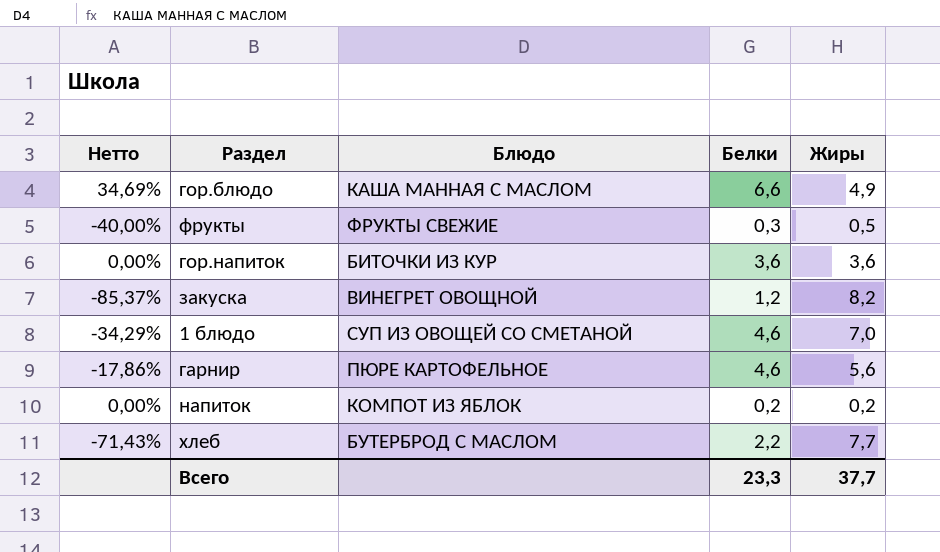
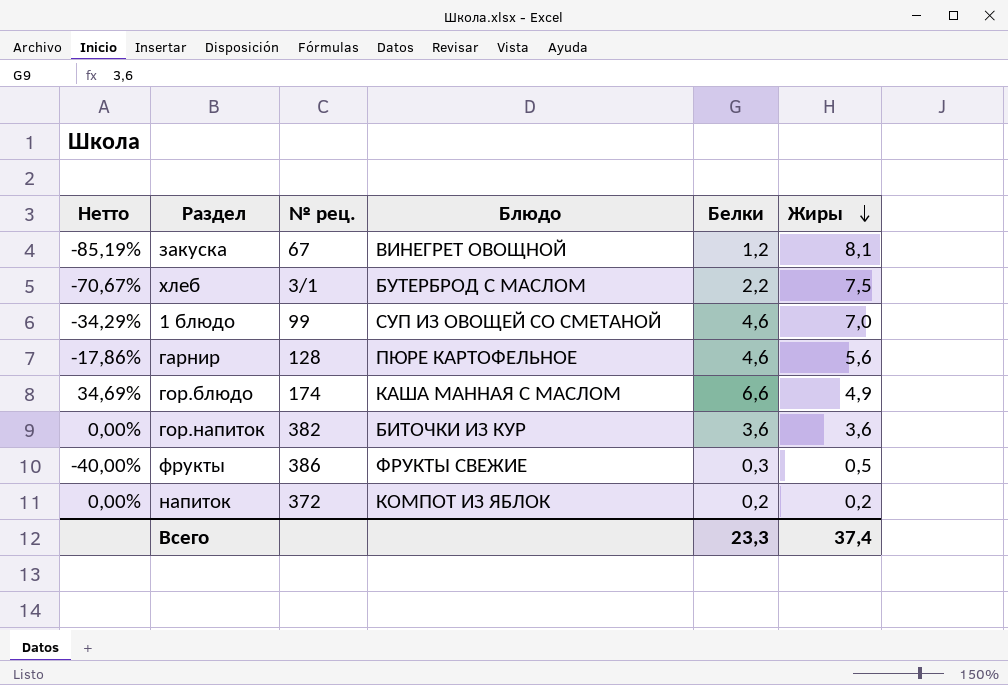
row order: none -> Жиры descending
column № рец. | position: none -> 3
закуска | Нетто: -85,37% -> -85,19%
закуска | Жиры: 8,2 -> 8,1
хлеб | Нетто: -71,43% -> -70,67%
хлеб | Жиры: 7,7 -> 7,5
Всего | Жиры: 37,7 -> 37,4

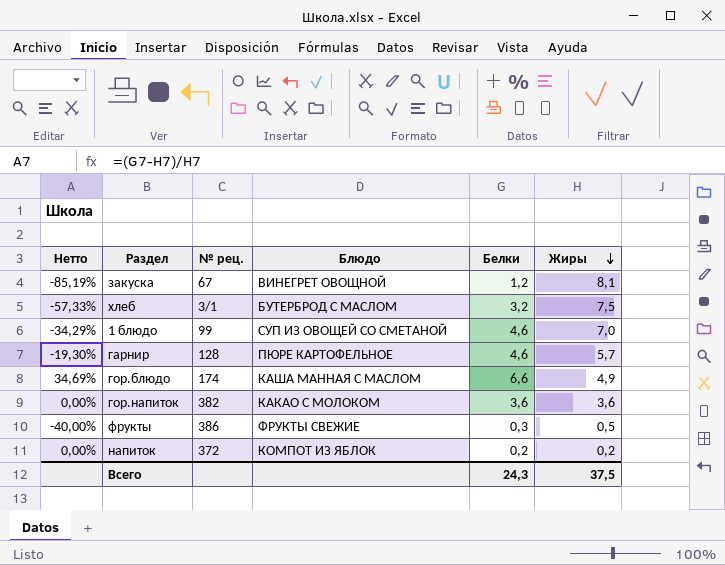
хлеб | Нетто: -70,67% -> -57,33%
хлеб | Белки: 2,2 -> 3,2
гарнир | Нетто: -17,86% -> -19,30%
гарнир | Жиры: 5,6 -> 5,7
гор.напиток | Блюдо: БИТОЧКИ ИЗ КУР -> КАКАО С МОЛОКОМ
Всего | Белки: 23,3 -> 24,3
Всего | Жиры: 37,4 -> 37,5

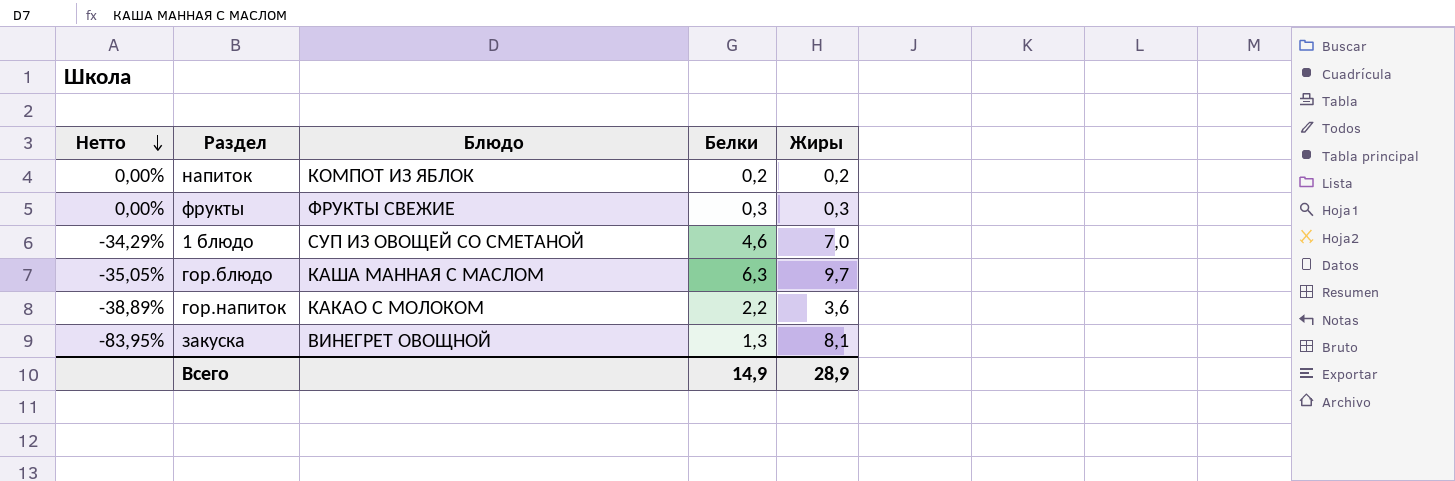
row order: Жиры descending -> Нетто descending
column № рец. | position: 3 -> none
row хлеб: -57,33% | 3/1 | БУТЕРБРОД С МАСЛОМ | 3,2 | 7,5 -> none
row гарнир: -19,30% | 128 | ПЮРЕ КАРТОФЕЛЬНОЕ | 4,6 | 5,7 -> none
фрукты | Нетто: -40,00% -> 0,00%
фрукты | Жиры: 0,5 -> 0,3
гор.блюдо | Нетто: 34,69% -> -35,05%
гор.блюдо | Белки: 6,6 -> 6,3
гор.блюдо | Жиры: 4,9 -> 9,7
гор.напиток | Нетто: 0,00% -> -38,89%
гор.напиток | Белки: 3,6 -> 2,2
закуска | Нетто: -85,19% -> -83,95%
закуска | Белки: 1,2 -> 1,3
Всего | Белки: 24,3 -> 14,9
Всего | Жиры: 37,5 -> 28,9

